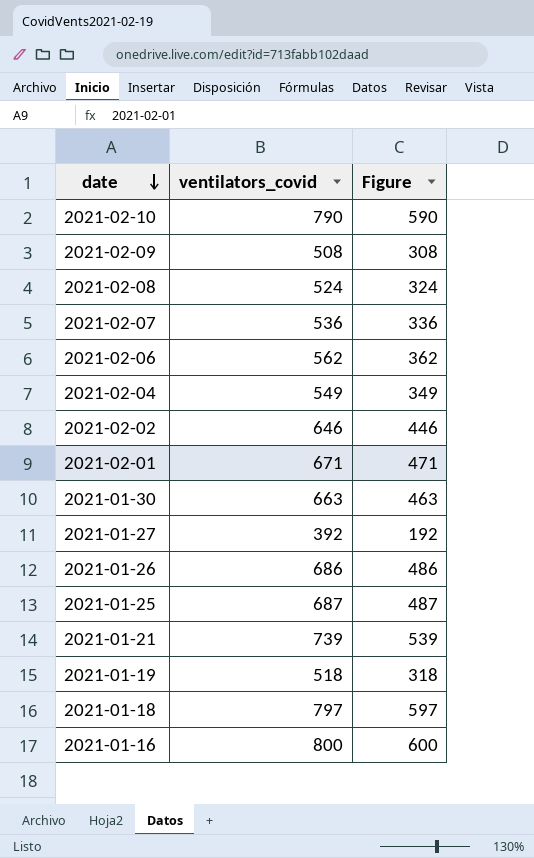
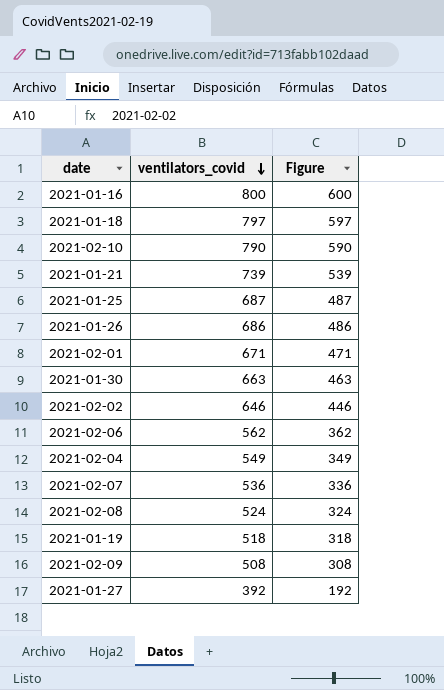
row order: date descending -> ventilators_covid descending

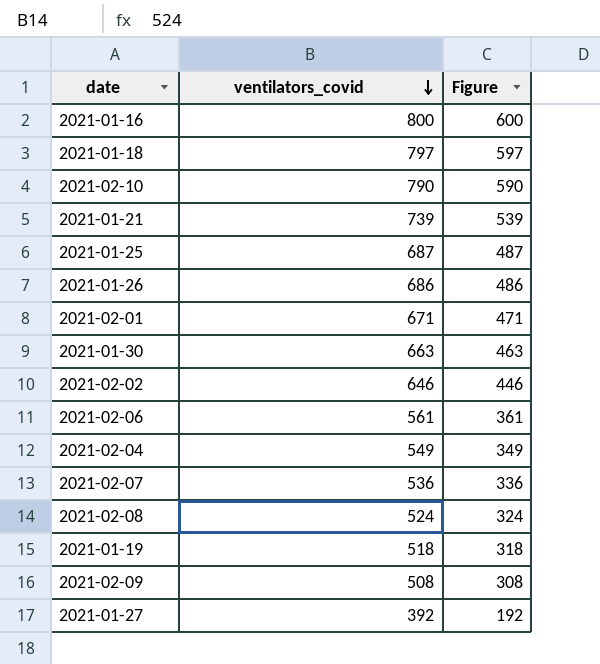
2021-02-06 | ventilators_covid: 562 -> 561
2021-02-06 | Figure: 362 -> 361

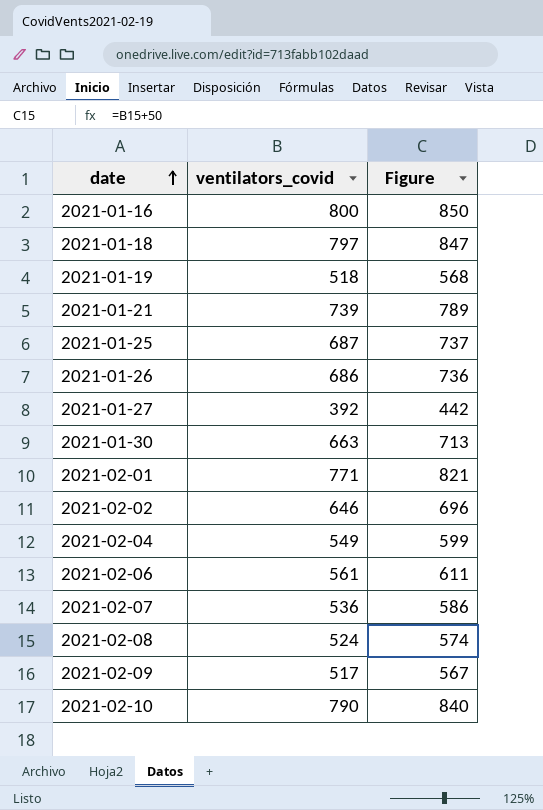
row order: ventilators_covid descending -> date ascending
column Figure | formula: [ventilators_covid] - 200 -> [ventilators_covid] + 50
2021-02-01 | ventilators_covid: 671 -> 771
2021-02-09 | ventilators_covid: 508 -> 517

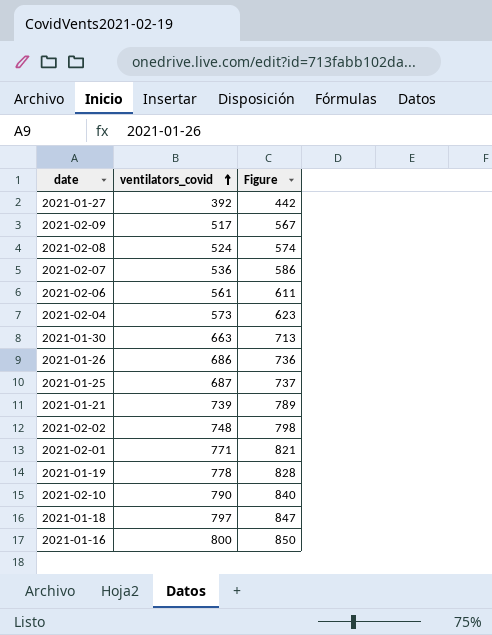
row order: date ascending -> ventilators_covid ascending
2021-02-04 | ventilators_covid: 549 -> 573
2021-02-04 | Figure: 599 -> 623
2021-02-02 | ventilators_covid: 646 -> 748
2021-02-02 | Figure: 696 -> 798
2021-01-19 | ventilators_covid: 518 -> 778
2021-01-19 | Figure: 568 -> 828

